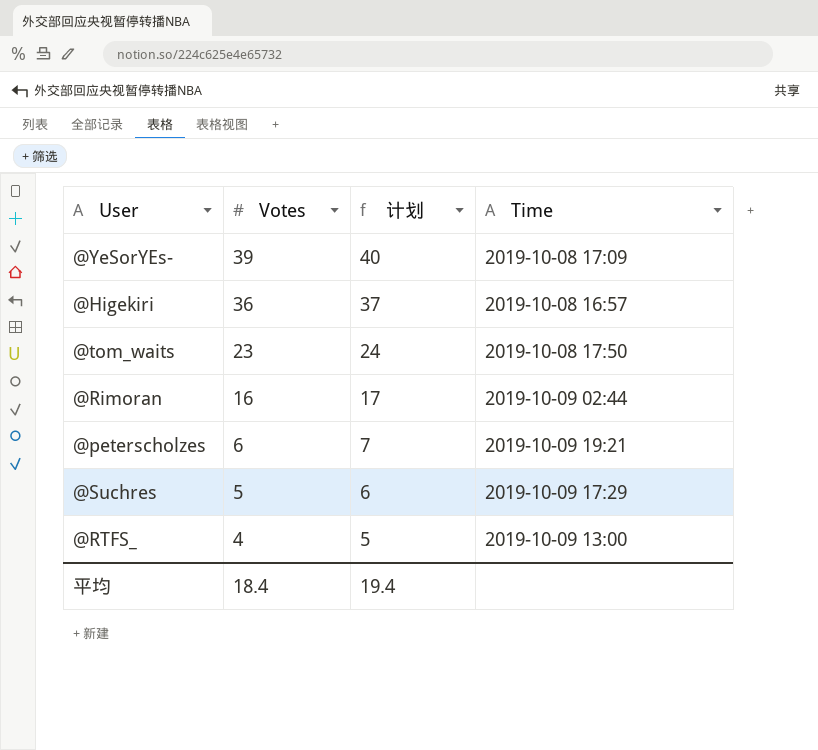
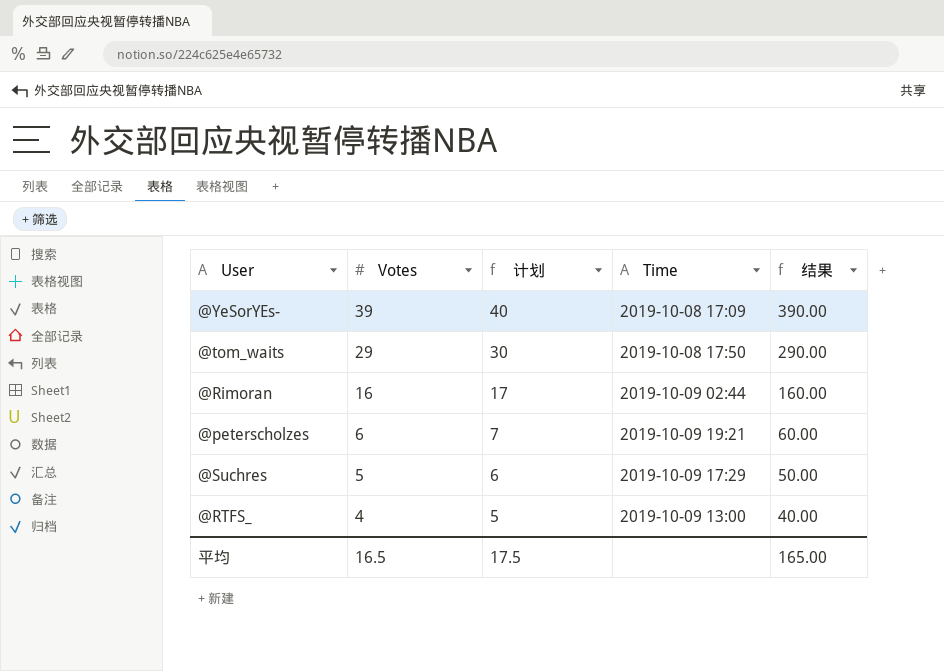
column 结果 | formula: none -> [Votes] * 10
row @Higekiri: 36 | 37 | 2019-10-08 16:57 -> none
@tom_waits | Votes: 23 -> 29
@tom_waits | 计划: 24 -> 30
平均 | Votes: 18.4 -> 16.5
平均 | 计划: 19.4 -> 17.5

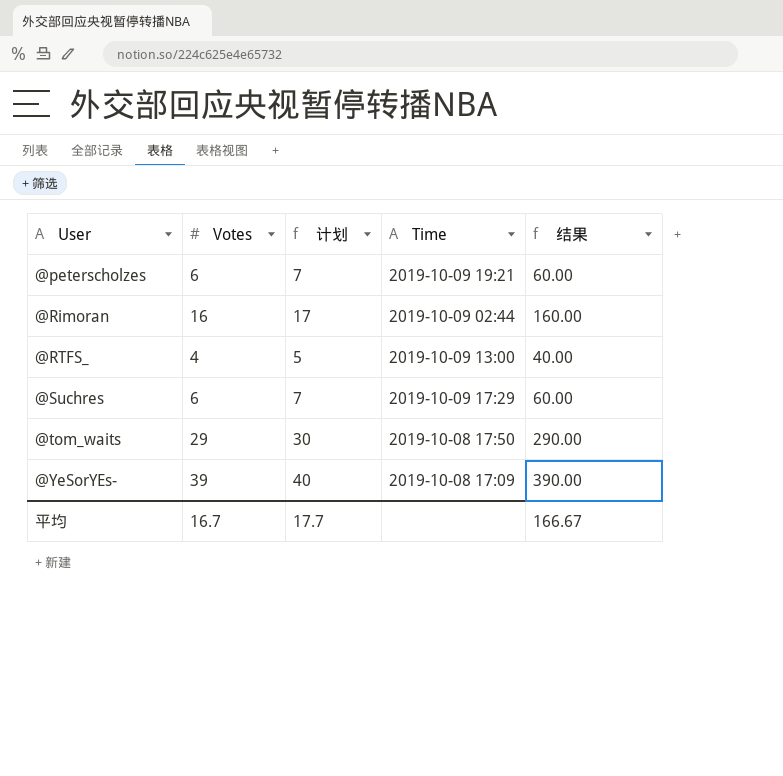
row order: Votes descending -> User ascending
@Suchres | Votes: 5 -> 6
@Suchres | 计划: 6 -> 7
@Suchres | 结果: 50.00 -> 60.00
平均 | Votes: 16.5 -> 16.7
平均 | 计划: 17.5 -> 17.7
平均 | 结果: 165.00 -> 166.67

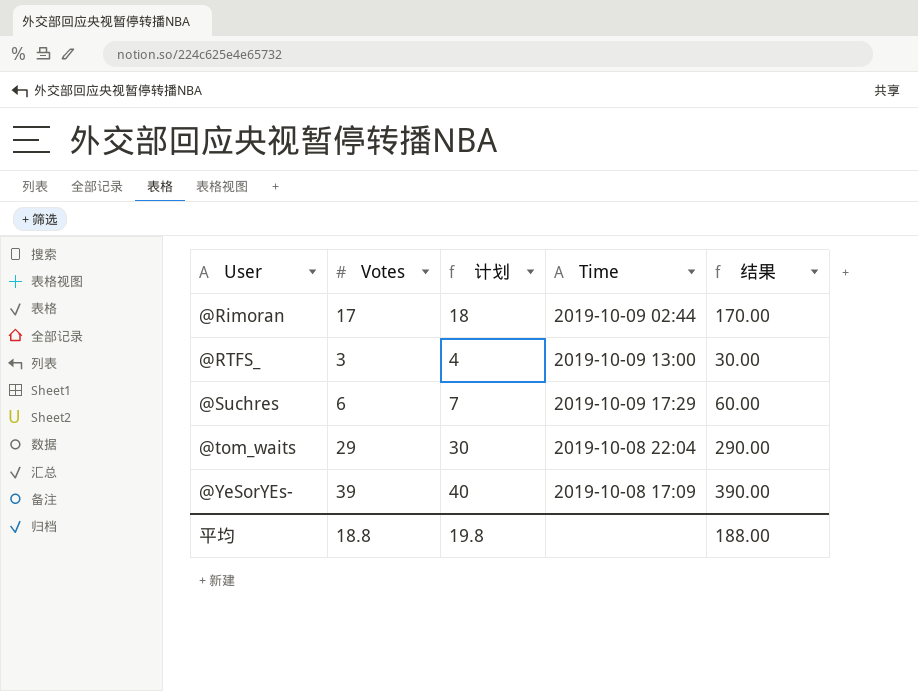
row @peterscholzes: 6 | 7 | 2019-10-09 19:21 | 60.00 -> none
@Rimoran | Votes: 16 -> 17
@Rimoran | 计划: 17 -> 18
@Rimoran | 结果: 160.00 -> 170.00
@RTFS_ | Votes: 4 -> 3
@RTFS_ | 计划: 5 -> 4
@RTFS_ | 结果: 40.00 -> 30.00
@tom_waits | Time: 2019-10-08 17:50 -> 2019-10-08 22:04
平均 | Votes: 16.7 -> 18.8
平均 | 计划: 17.7 -> 19.8
平均 | 结果: 166.67 -> 188.00

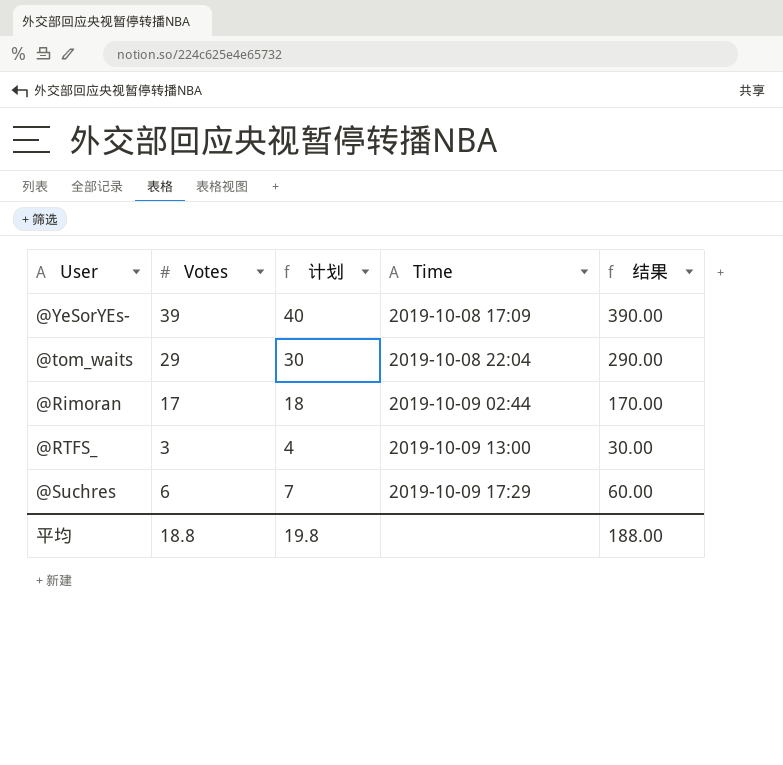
row order: User ascending -> Time ascending

